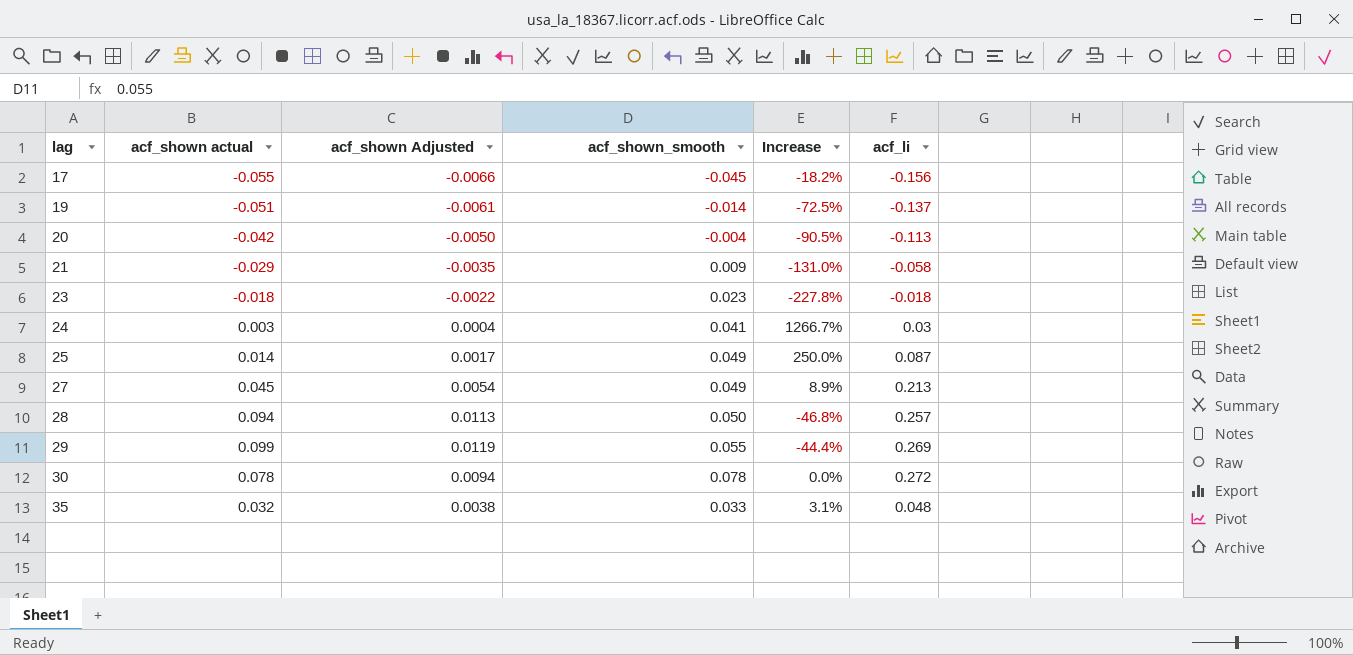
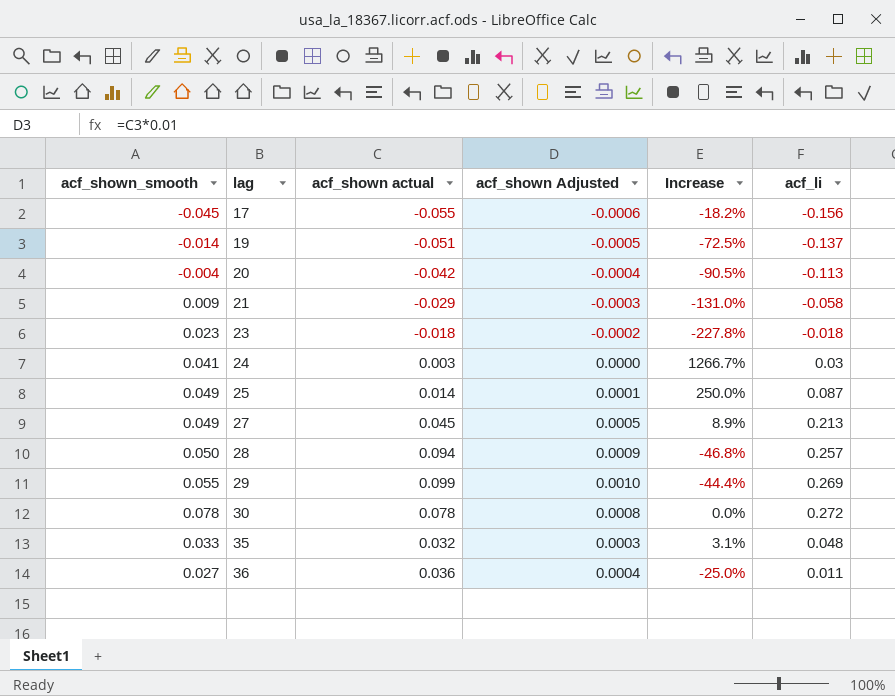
column acf_shown_smooth | position: 4 -> 1
column acf_shown Adjusted | formula: [acf_shown actual] * 0.12 -> [acf_shown actual] * 0.01
row 36: none -> 0.027 | 0.036 | 0.0004 | -25.0% | 0.011

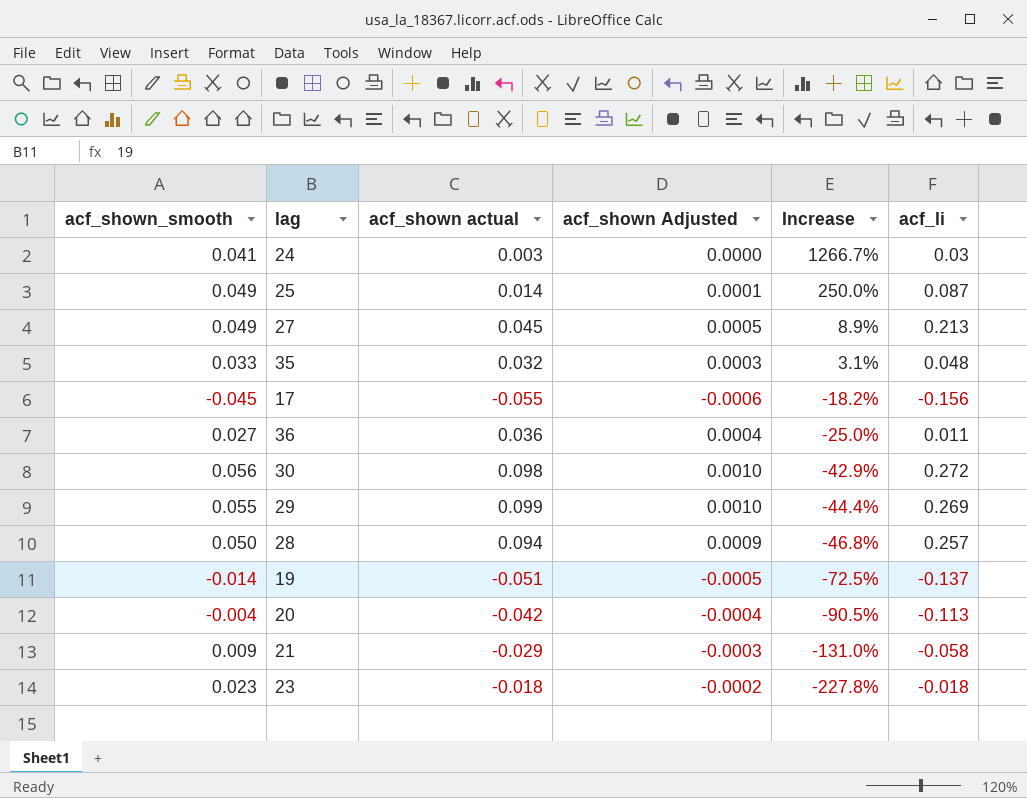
row order: lag ascending -> Increase descending
30 | acf_shown_smooth: 0.078 -> 0.056
30 | acf_shown actual: 0.078 -> 0.098
30 | acf_shown Adjusted: 0.0008 -> 0.0010
30 | Increase: 0.0% -> -42.9%

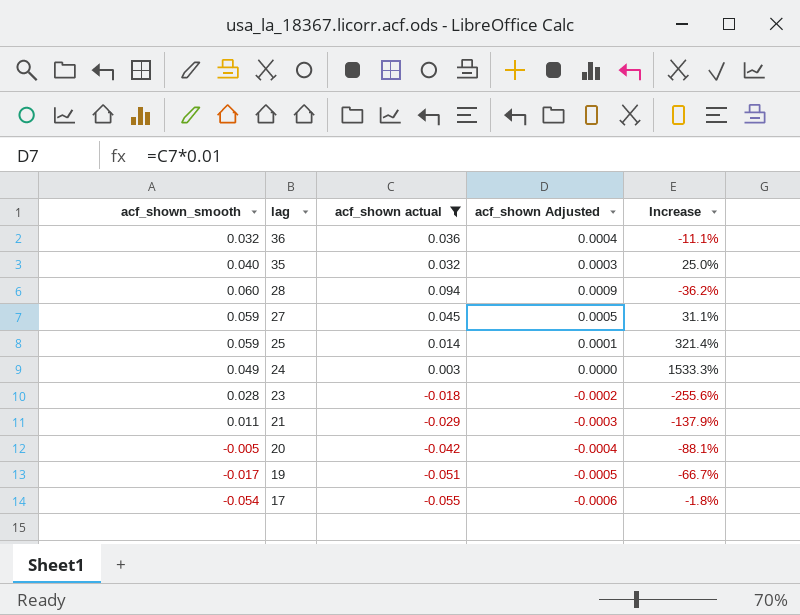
filter: none -> acf_shown actual <= 0.094
row order: Increase descending -> lag descending
column acf_li | position: 6 -> none
36 | acf_shown_smooth: 0.027 -> 0.032
36 | Increase: -25.0% -> -11.1%
35 | acf_shown_smooth: 0.033 -> 0.040
35 | Increase: 3.1% -> 25.0%
28 | acf_shown_smooth: 0.050 -> 0.060
28 | Increase: -46.8% -> -36.2%
27 | acf_shown_smooth: 0.049 -> 0.059
27 | Increase: 8.9% -> 31.1%
25 | acf_shown_smooth: 0.049 -> 0.059
25 | Increase: 250.0% -> 321.4%
24 | acf_shown_smooth: 0.041 -> 0.049
24 | Increase: 1266.7% -> 1533.3%
23 | acf_shown_smooth: 0.023 -> 0.028
23 | Increase: -227.8% -> -255.6%
21 | acf_shown_smooth: 0.009 -> 0.011
21 | Increase: -131.0% -> -137.9%
20 | acf_shown_smooth: -0.004 -> -0.005
20 | Increase: -90.5% -> -88.1%
19 | acf_shown_smooth: -0.014 -> -0.017
19 | Increase: -72.5% -> -66.7%
17 | acf_shown_smooth: -0.045 -> -0.054
17 | Increase: -18.2% -> -1.8%

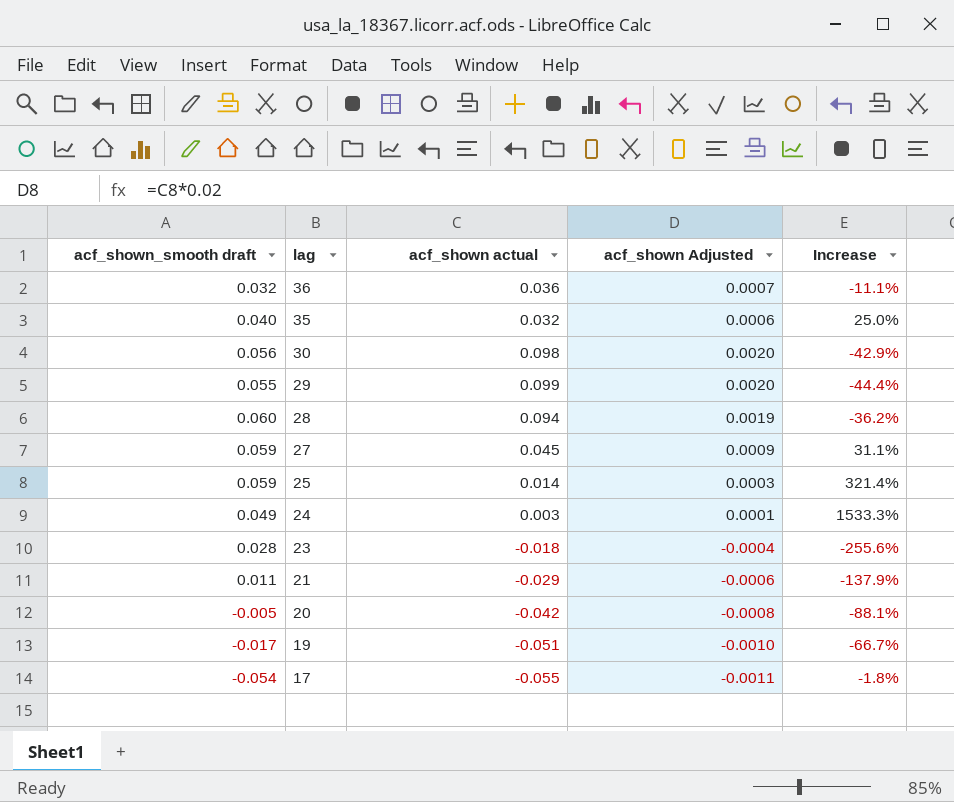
filter: acf_shown actual <= 0.094 -> none
column name: acf_shown_smooth -> acf_shown_smooth draft
column acf_shown Adjusted | formula: [acf_shown actual] * 0.01 -> [acf_shown actual] * 0.02

